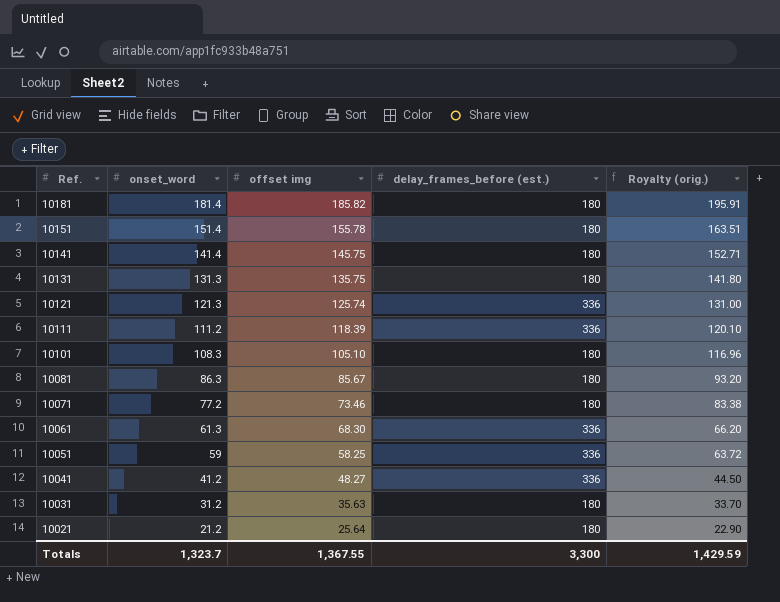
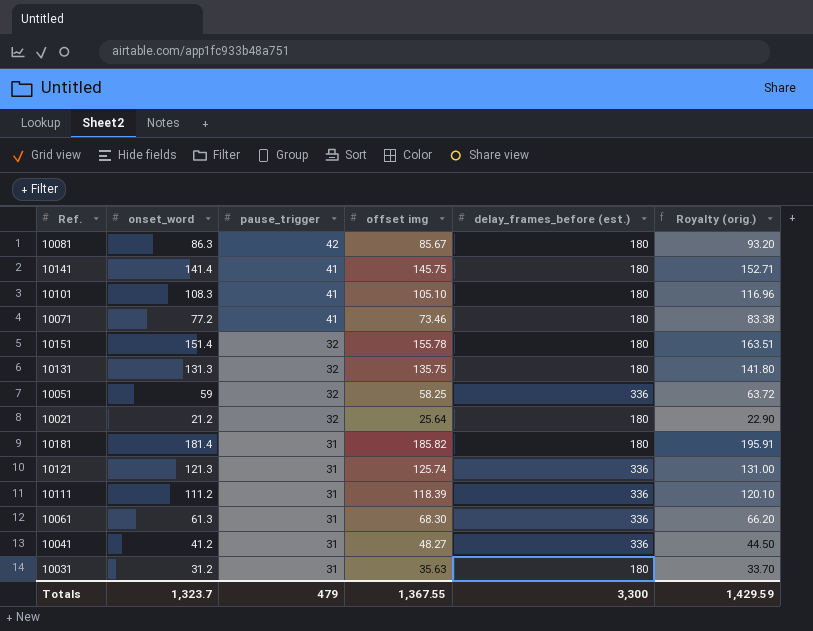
row order: Ref. descending -> pause_trigger descending
column pause_trigger | position: none -> 3

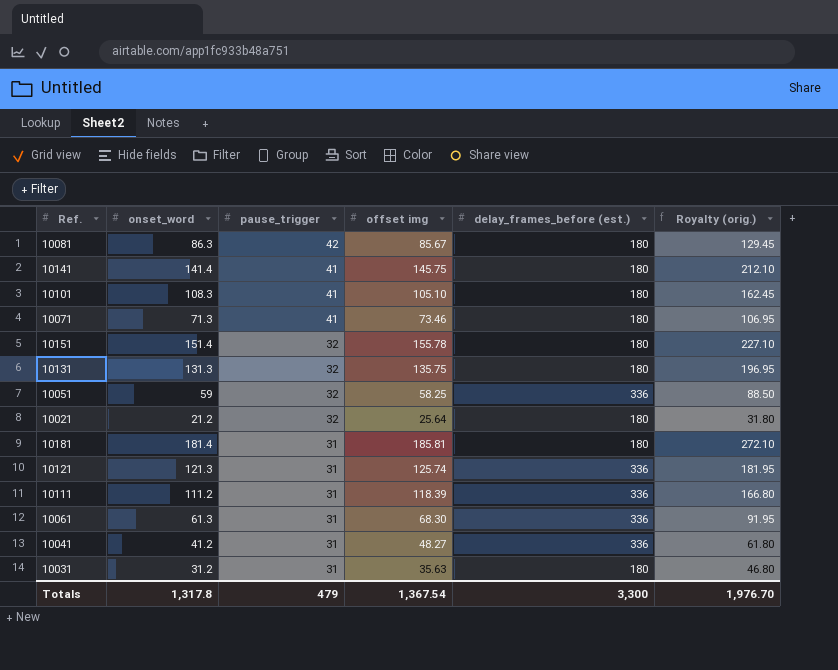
column Royalty (orig.) | formula: [onset_word] * 1.08 -> [onset_word] * 1.5
10071 | onset_word: 77.2 -> 71.3
10181 | offset img: 185.82 -> 185.81
Totals | onset_word: 1,323.7 -> 1,317.8
Totals | offset img: 1,367.55 -> 1,367.54
Totals | Royalty (orig.): 1,429.59 -> 1,976.70

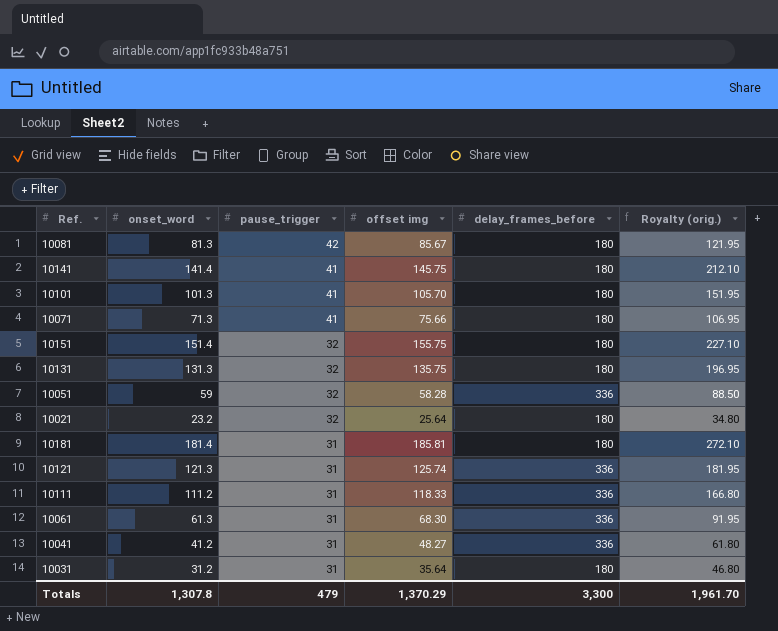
column name: delay_frames_before (est.) -> delay_frames_before
10081 | onset_word: 86.3 -> 81.3
10081 | Royalty (orig.): 129.45 -> 121.95
10101 | onset_word: 108.3 -> 101.3
10101 | offset img: 105.10 -> 105.70
10101 | Royalty (orig.): 162.45 -> 151.95
10071 | offset img: 73.46 -> 75.66
10151 | offset img: 155.78 -> 155.75
10051 | offset img: 58.25 -> 58.28
10021 | onset_word: 21.2 -> 23.2
10021 | Royalty (orig.): 31.80 -> 34.80
10111 | offset img: 118.39 -> 118.33
10031 | offset img: 35.63 -> 35.64
Totals | onset_word: 1,317.8 -> 1,307.8
Totals | offset img: 1,367.54 -> 1,370.29
Totals | Royalty (orig.): 1,976.70 -> 1,961.70

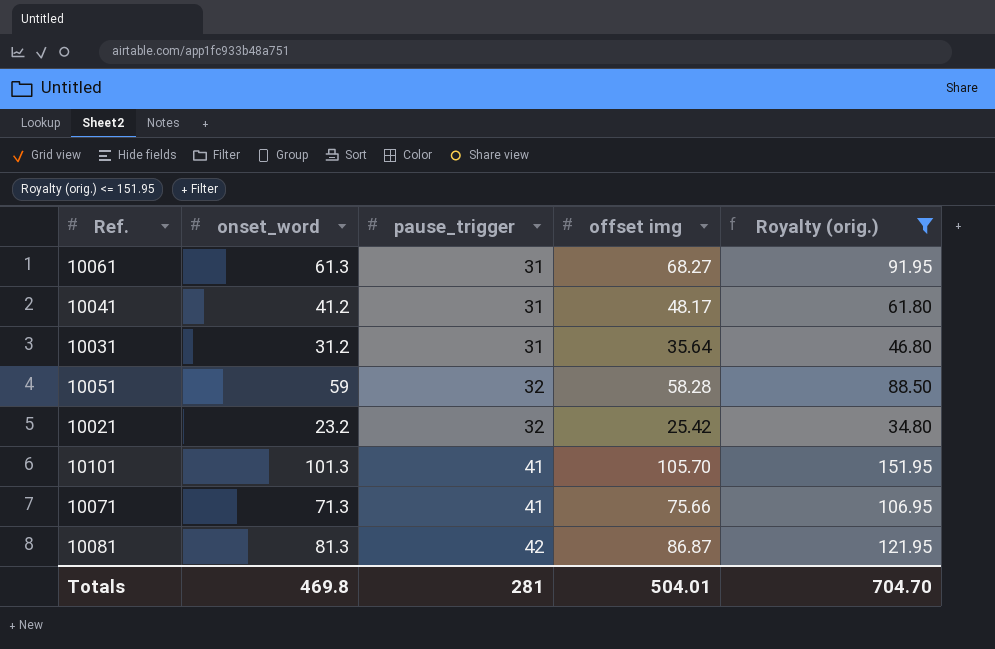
filter: none -> Royalty (orig.) <= 151.95
row order: pause_trigger descending -> pause_trigger ascending
column delay_frames_before | position: 5 -> none
10061 | offset img: 68.30 -> 68.27
10041 | offset img: 48.27 -> 48.17
10021 | offset img: 25.64 -> 25.42
10081 | offset img: 85.67 -> 86.87
Totals | onset_word: 1,307.8 -> 469.8
Totals | pause_trigger: 479 -> 281
Totals | offset img: 1,370.29 -> 504.01
Totals | Royalty (orig.): 1,961.70 -> 704.70

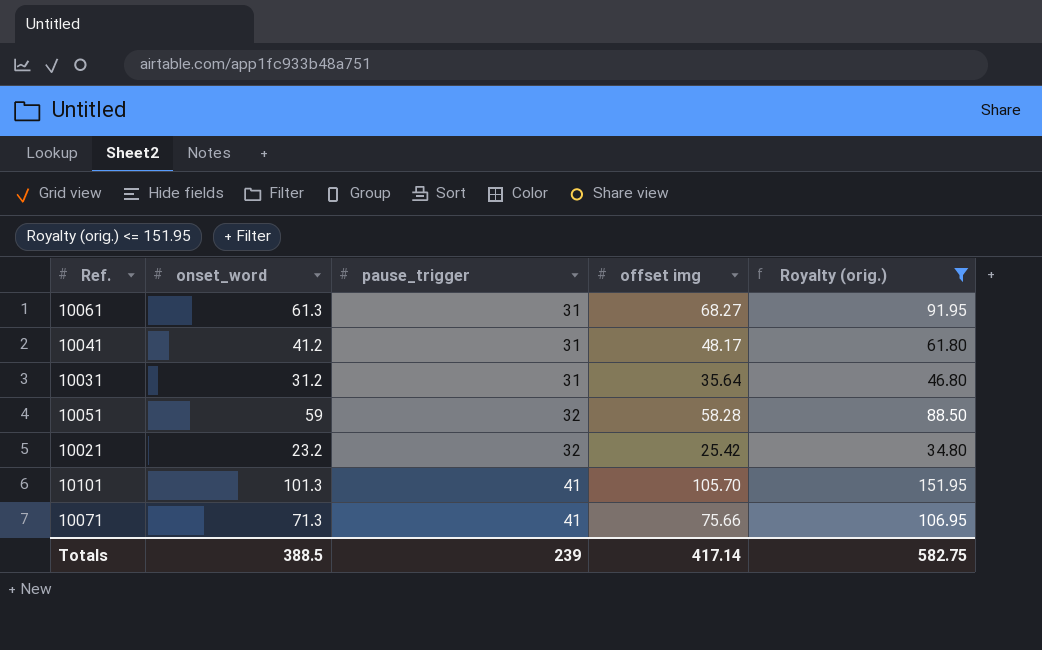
row 10081: 81.3 | 42 | 86.87 | 121.95 -> none
Totals | onset_word: 469.8 -> 388.5
Totals | pause_trigger: 281 -> 239
Totals | offset img: 504.01 -> 417.14
Totals | Royalty (orig.): 704.70 -> 582.75

